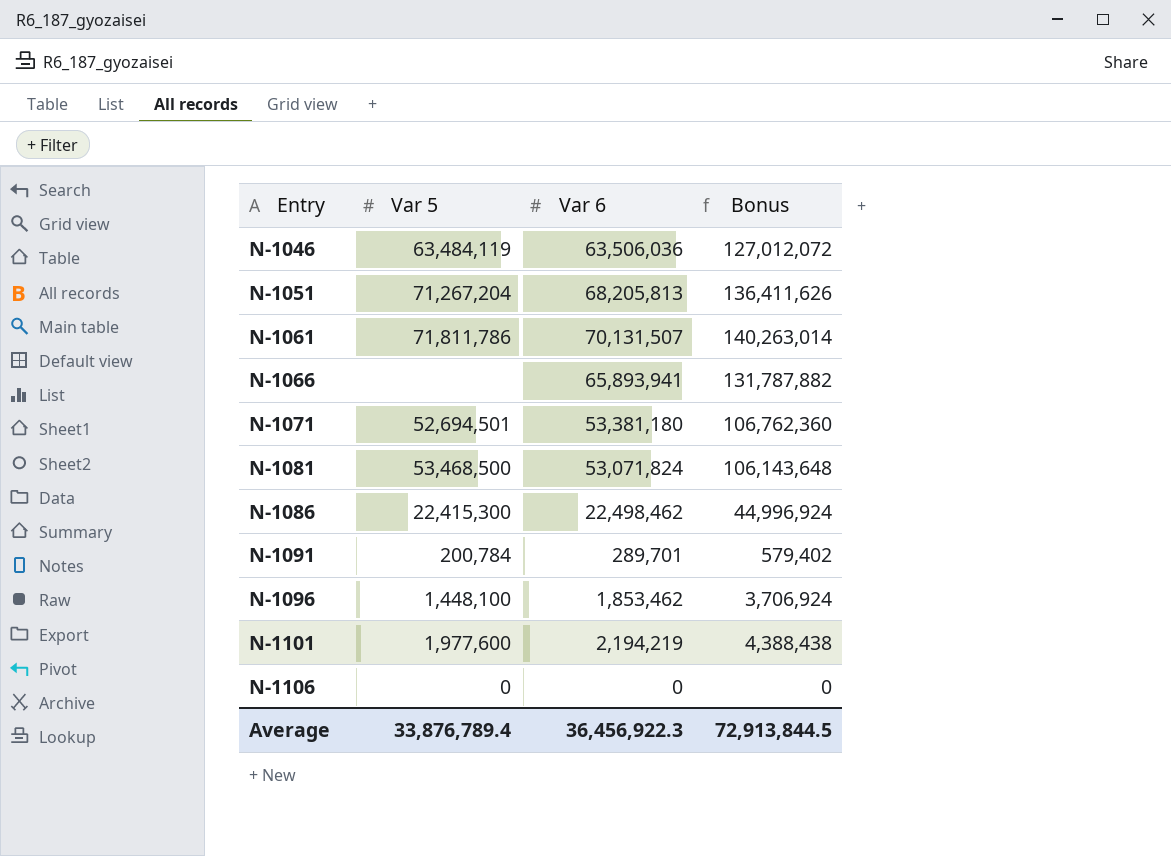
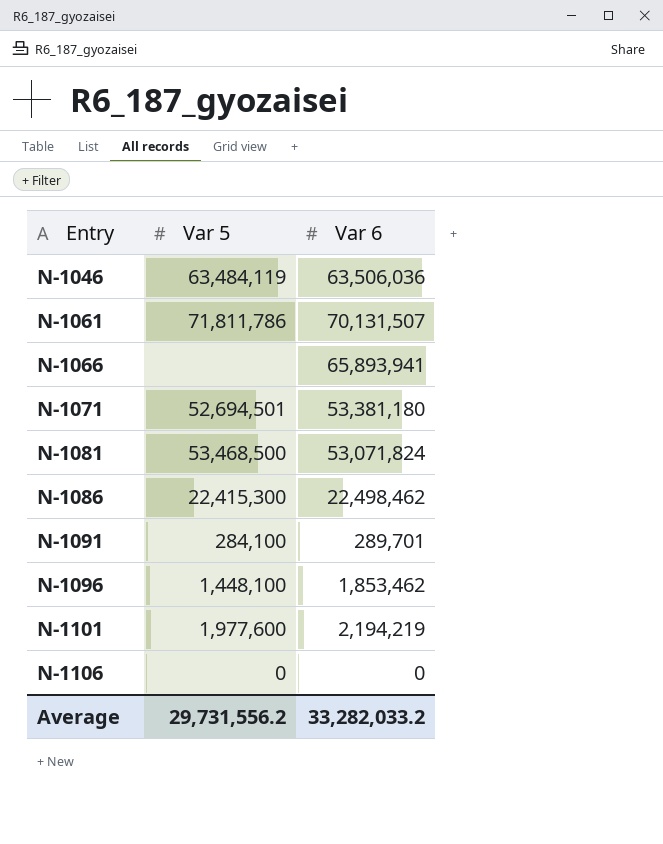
column Bonus | formula: [Var 6] * 2 -> none
row N-1051: 71,267,204 | 68,205,813 | 136,411,626 -> none
N-1091 | Var 5: 200,784 -> 284,100
Average | Var 5: 33,876,789.4 -> 29,731,556.2
Average | Var 6: 36,456,922.3 -> 33,282,033.2

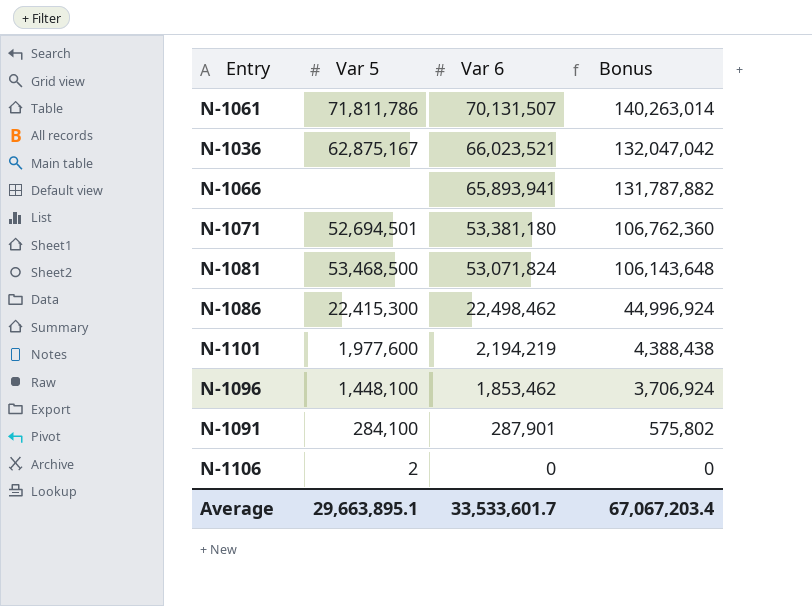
row order: Entry ascending -> Var 6 descending
column Bonus | formula: none -> [Var 6] * 2
row N-1046: 63,484,119 | 63,506,036 -> none
row N-1036: none -> 62,875,167 | 66,023,521 | 132,047,042
N-1091 | Var 6: 289,701 -> 287,901
N-1106 | Var 5: 0 -> 2
Average | Var 5: 29,731,556.2 -> 29,663,895.1
Average | Var 6: 33,282,033.2 -> 33,533,601.7

